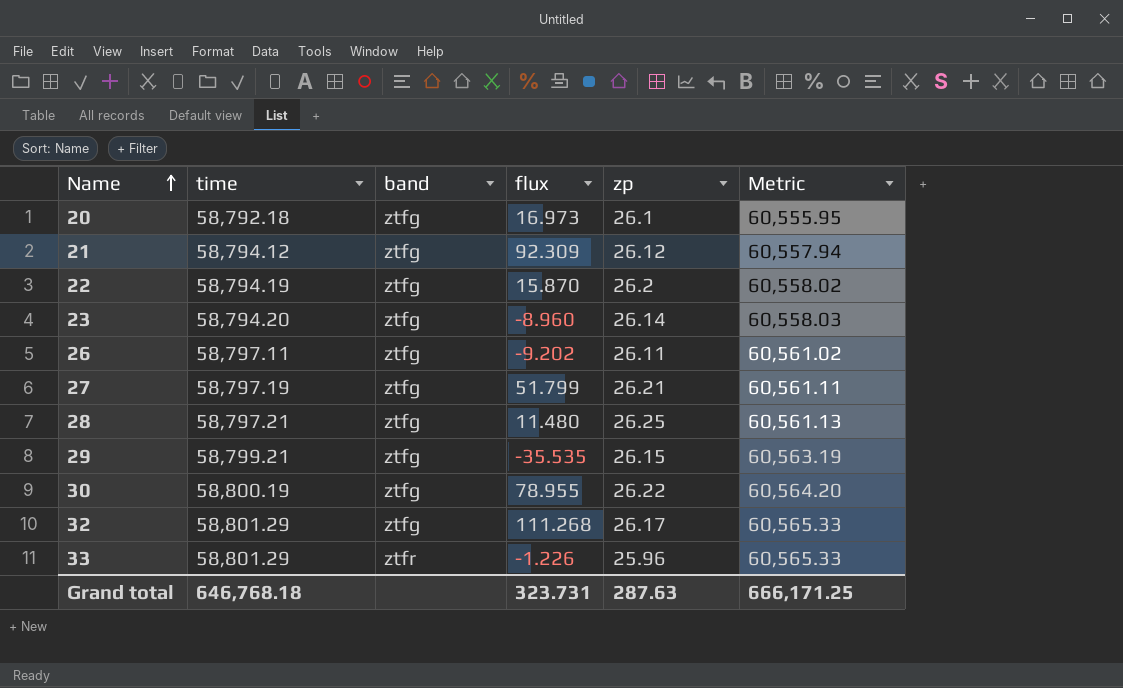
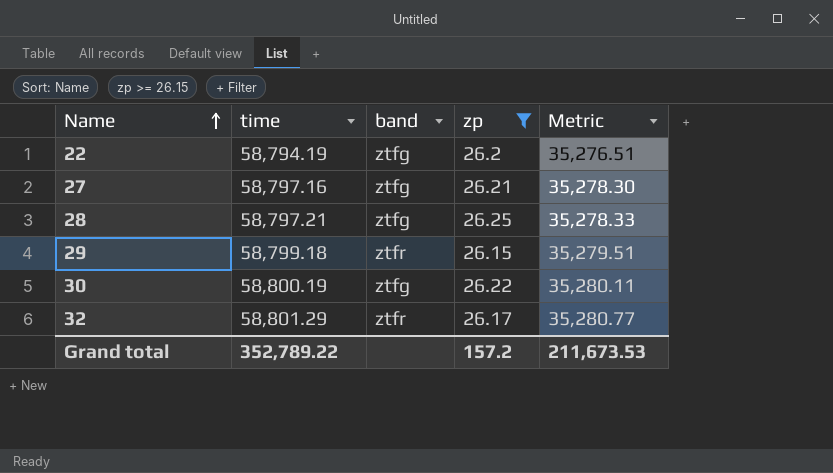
filter: none -> zp >= 26.15
column flux | position: 4 -> none
column Metric | formula: [time] * 1.03 -> [time] * 0.6
27 | time: 58,797.19 -> 58,797.16
29 | time: 58,799.21 -> 58,799.18
29 | band: ztfg -> ztfr
32 | band: ztfg -> ztfr
Grand total | time: 646,768.18 -> 352,789.22
Grand total | zp: 287.63 -> 157.2
Grand total | Metric: 666,171.25 -> 211,673.53

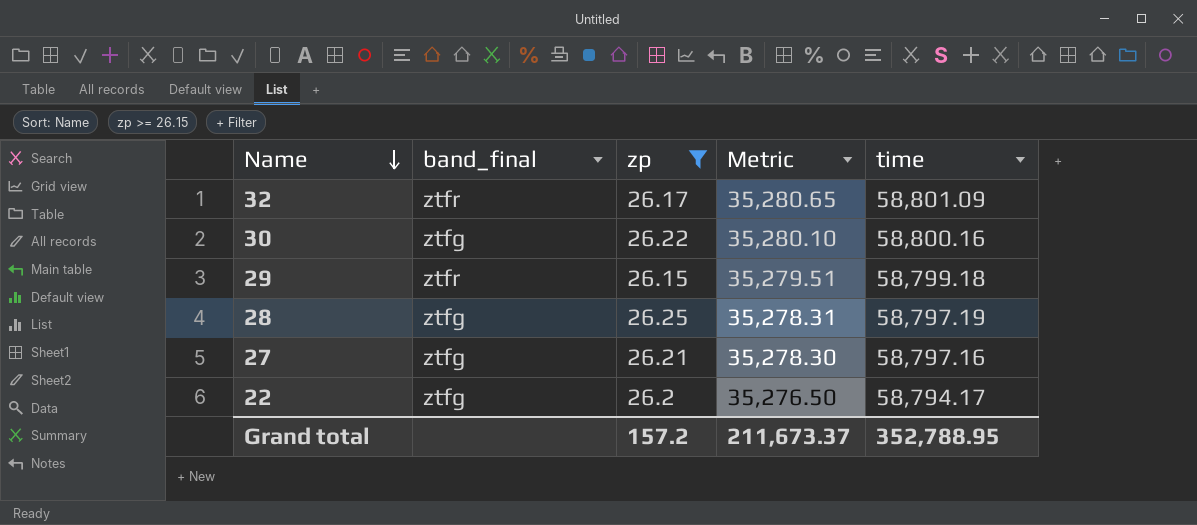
row order: Name ascending -> Name descending
column name: band -> band_final
column time | position: 2 -> 5
32 | Metric: 35,280.77 -> 35,280.65
32 | time: 58,801.29 -> 58,801.09
30 | Metric: 35,280.11 -> 35,280.10
30 | time: 58,800.19 -> 58,800.16
28 | Metric: 35,278.33 -> 35,278.31
28 | time: 58,797.21 -> 58,797.19
22 | Metric: 35,276.51 -> 35,276.50
22 | time: 58,794.19 -> 58,794.17
Grand total | Metric: 211,673.53 -> 211,673.37
Grand total | time: 352,789.22 -> 352,788.95

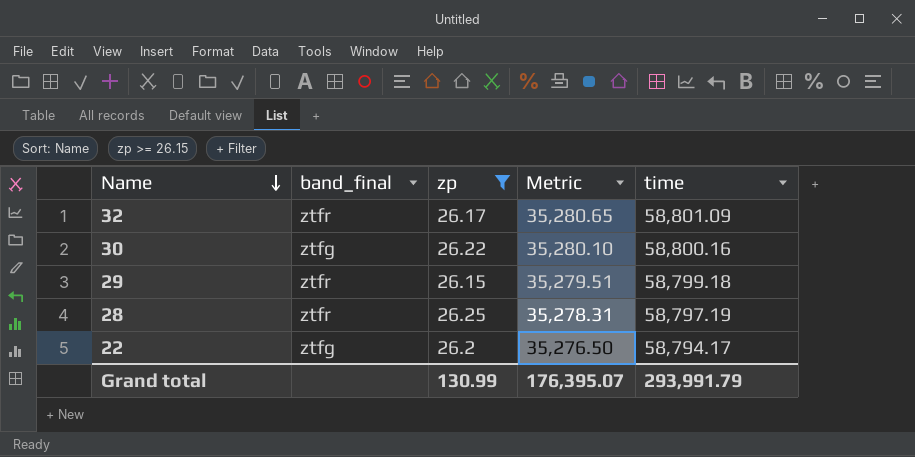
row 27: ztfg | 26.21 | 35,278.30 | 58,797.16 -> none
28 | band_final: ztfg -> ztfr
Grand total | zp: 157.2 -> 130.99
Grand total | Metric: 211,673.37 -> 176,395.07
Grand total | time: 352,788.95 -> 293,991.79

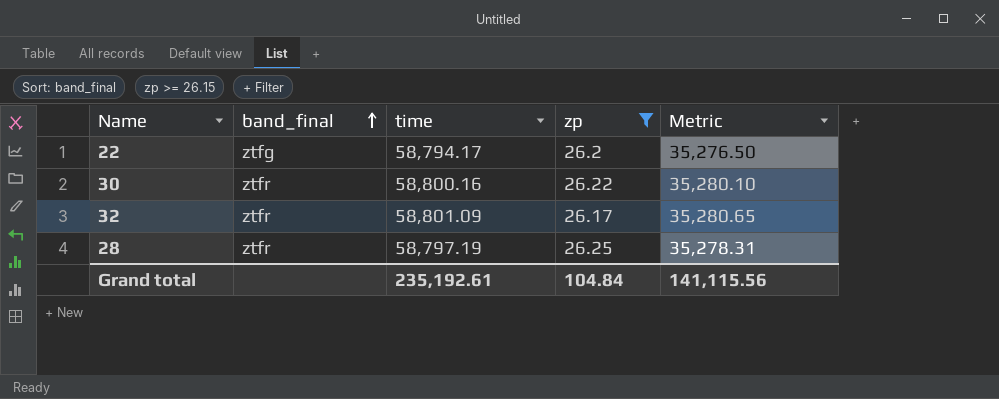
row order: Name descending -> band_final ascending
column time | position: 5 -> 3
row 29: ztfr | 26.15 | 35,279.51 | 58,799.18 -> none
30 | band_final: ztfg -> ztfr
Grand total | time: 293,991.79 -> 235,192.61
Grand total | zp: 130.99 -> 104.84
Grand total | Metric: 176,395.07 -> 141,115.56

